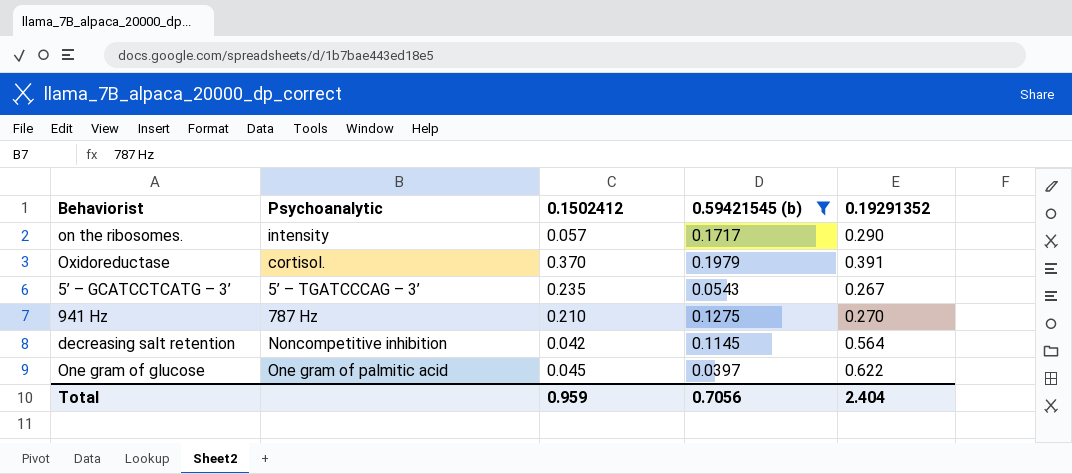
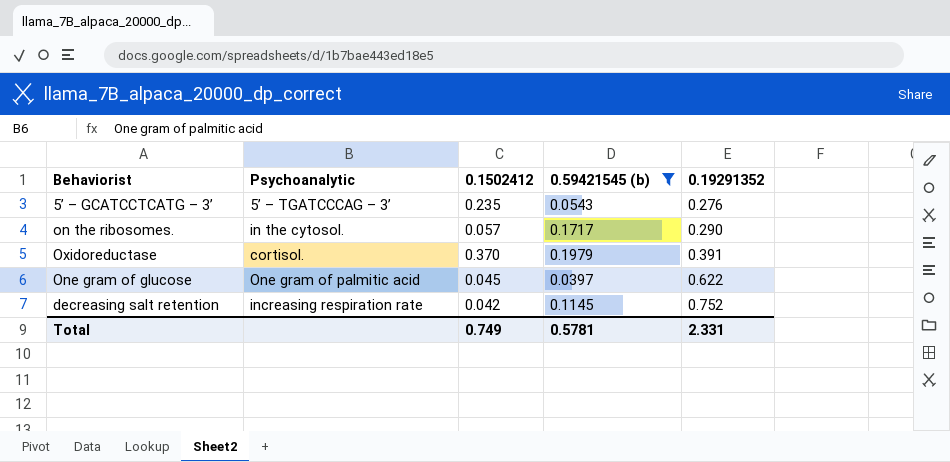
row order: none -> 0.19291352 ascending
row 941 Hz: 787 Hz | 0.210 | 0.1275 | 0.270 -> none
5’ – GCATCCTCATG – 3’ | 0.19291352: 0.267 -> 0.276
on the ribosomes. | Psychoanalytic: intensity -> in the cytosol.
decreasing salt retention | Psychoanalytic: Noncompetitive inhibition -> increasing respiration rate
decreasing salt retention | 0.19291352: 0.564 -> 0.752
Total | 0.1502412: 0.959 -> 0.749
Total | 0.59421545 (b): 0.7056 -> 0.5781
Total | 0.19291352: 2.404 -> 2.331

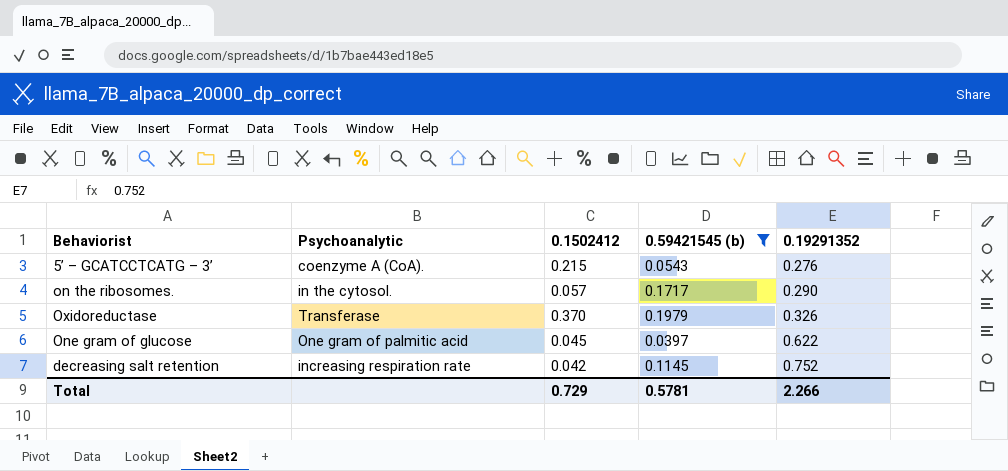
5’ – GCATCCTCATG – 3’ | Psychoanalytic: 5’ – TGATCCCAG – 3’ -> coenzyme A (CoA).
5’ – GCATCCTCATG – 3’ | 0.1502412: 0.235 -> 0.215
Oxidoreductase | Psychoanalytic: cortisol. -> Transferase
Oxidoreductase | 0.19291352: 0.391 -> 0.326
Total | 0.1502412: 0.749 -> 0.729
Total | 0.19291352: 2.331 -> 2.266

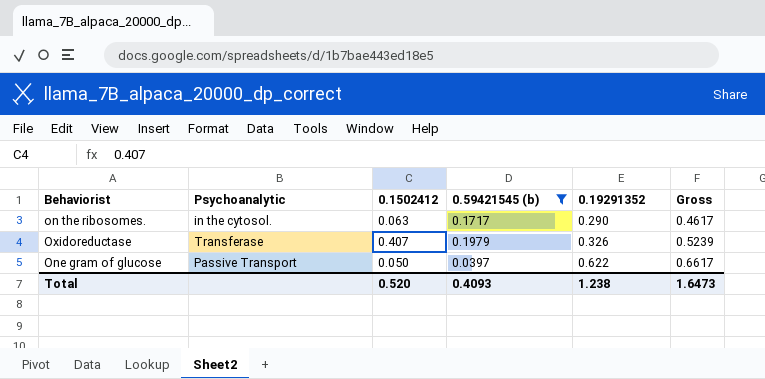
column Gross | formula: none -> [0.59421545 (b)] + [0.19291352]
row 5’ – GCATCCTCATG – 3’: coenzyme A (CoA). | 0.215 | 0.0543 | 0.276 -> none
row decreasing salt retention: increasing respiration rate | 0.042 | 0.1145 | 0.752 -> none
on the ribosomes. | 0.1502412: 0.057 -> 0.063
Oxidoreductase | 0.1502412: 0.370 -> 0.407
One gram of glucose | Psychoanalytic: One gram of palmitic acid -> Passive Transport
One gram of glucose | 0.1502412: 0.045 -> 0.050
Total | 0.1502412: 0.729 -> 0.520
Total | 0.59421545 (b): 0.5781 -> 0.4093
Total | 0.19291352: 2.266 -> 1.238

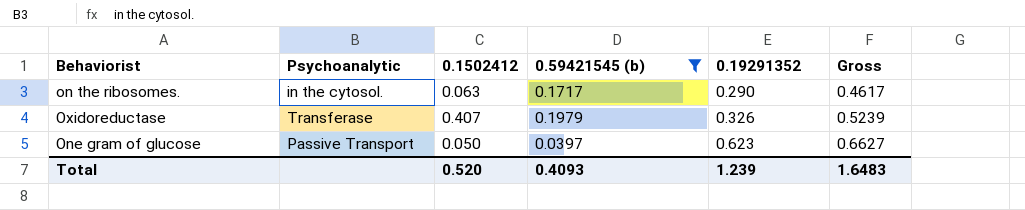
One gram of glucose | 0.19291352: 0.622 -> 0.623
One gram of glucose | Gross: 0.6617 -> 0.6627
Total | 0.19291352: 1.238 -> 1.239
Total | Gross: 1.6473 -> 1.6483

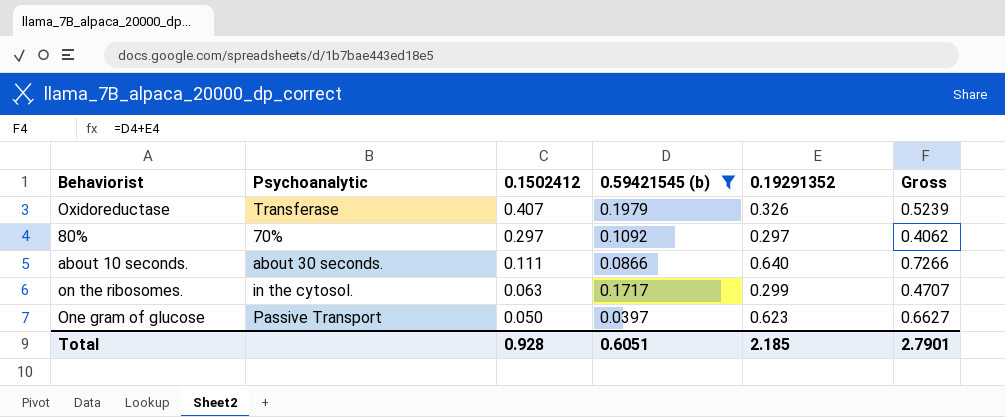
row order: 0.19291352 ascending -> 0.1502412 descending
row 80%: none -> 70% | 0.297 | 0.1092 | 0.297 | 0.4062
row about 10 seconds.: none -> about 30 seconds. | 0.111 | 0.0866 | 0.640 | 0.7266
on the ribosomes. | 0.19291352: 0.290 -> 0.299
on the ribosomes. | Gross: 0.4617 -> 0.4707
Total | 0.1502412: 0.520 -> 0.928
Total | 0.59421545 (b): 0.4093 -> 0.6051
Total | 0.19291352: 1.239 -> 2.185
Total | Gross: 1.6483 -> 2.7901

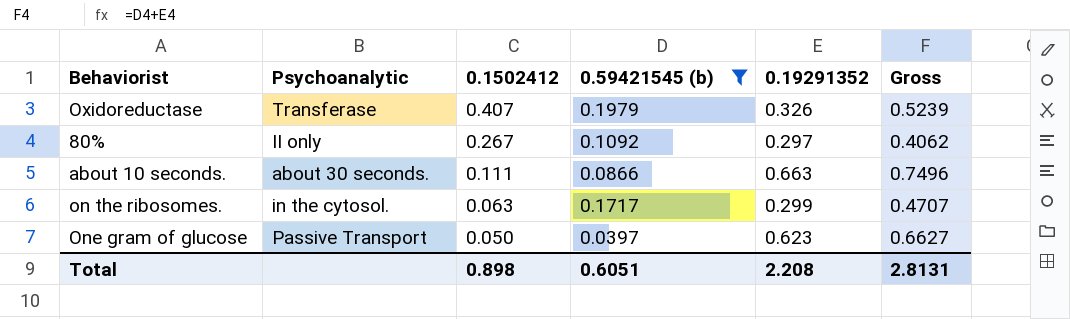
80% | Psychoanalytic: 70% -> II only
80% | 0.1502412: 0.297 -> 0.267
about 10 seconds. | 0.19291352: 0.640 -> 0.663
about 10 seconds. | Gross: 0.7266 -> 0.7496
Total | 0.1502412: 0.928 -> 0.898
Total | 0.19291352: 2.185 -> 2.208
Total | Gross: 2.7901 -> 2.8131

